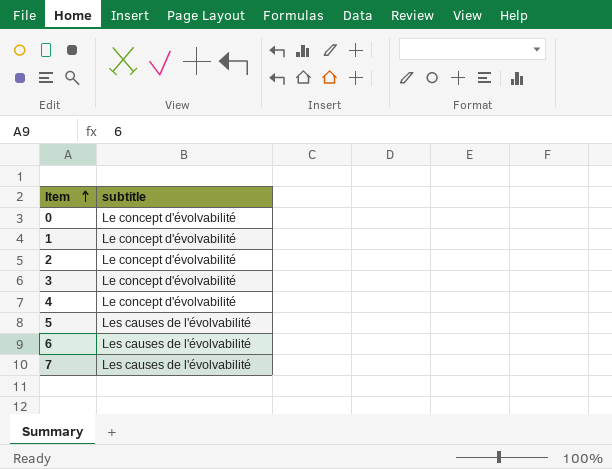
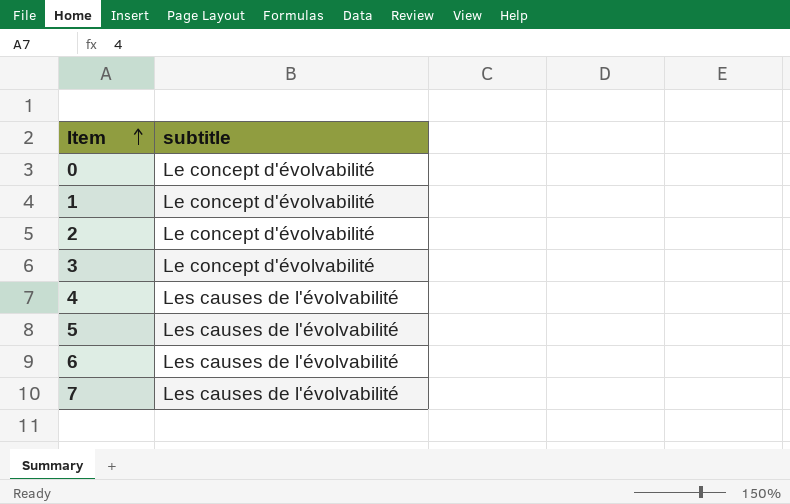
4 | subtitle: Le concept d'évolvabilité -> Les causes de l'évolvabilité

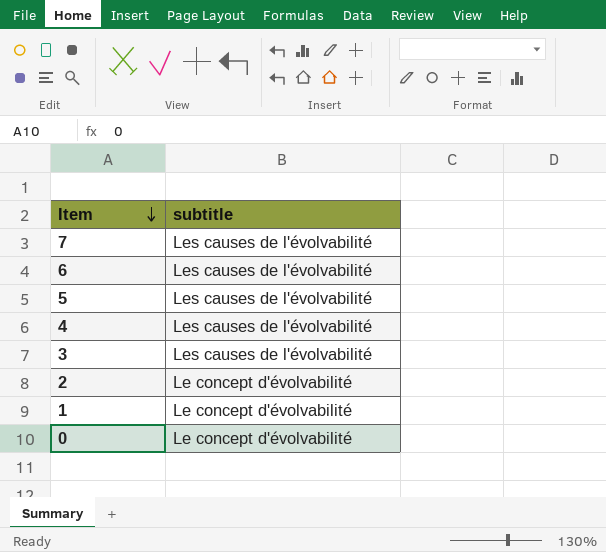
row order: Item ascending -> Item descending
3 | subtitle: Le concept d'évolvabilité -> Les causes de l'évolvabilité

